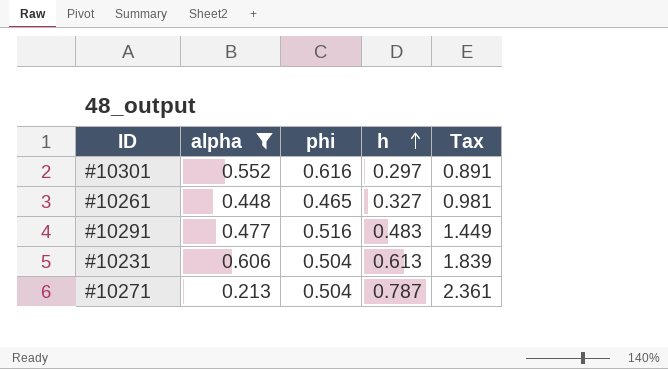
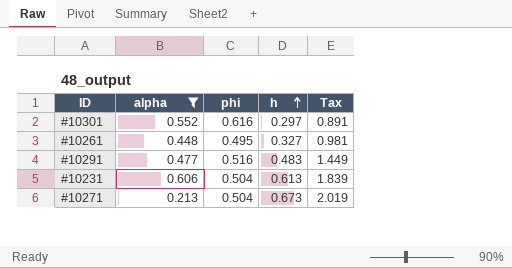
#10261 | phi: 0.465 -> 0.495
#10271 | h: 0.787 -> 0.673
#10271 | Tax: 2.361 -> 2.019

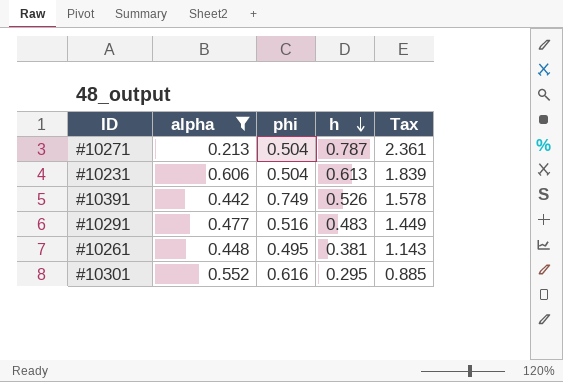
row order: h ascending -> h descending
#10271 | h: 0.673 -> 0.787
#10271 | Tax: 2.019 -> 2.361
row #10391: none -> 0.442 | 0.749 | 0.526 | 1.578
#10261 | h: 0.327 -> 0.381
#10261 | Tax: 0.981 -> 1.143
#10301 | h: 0.297 -> 0.295
#10301 | Tax: 0.891 -> 0.885

